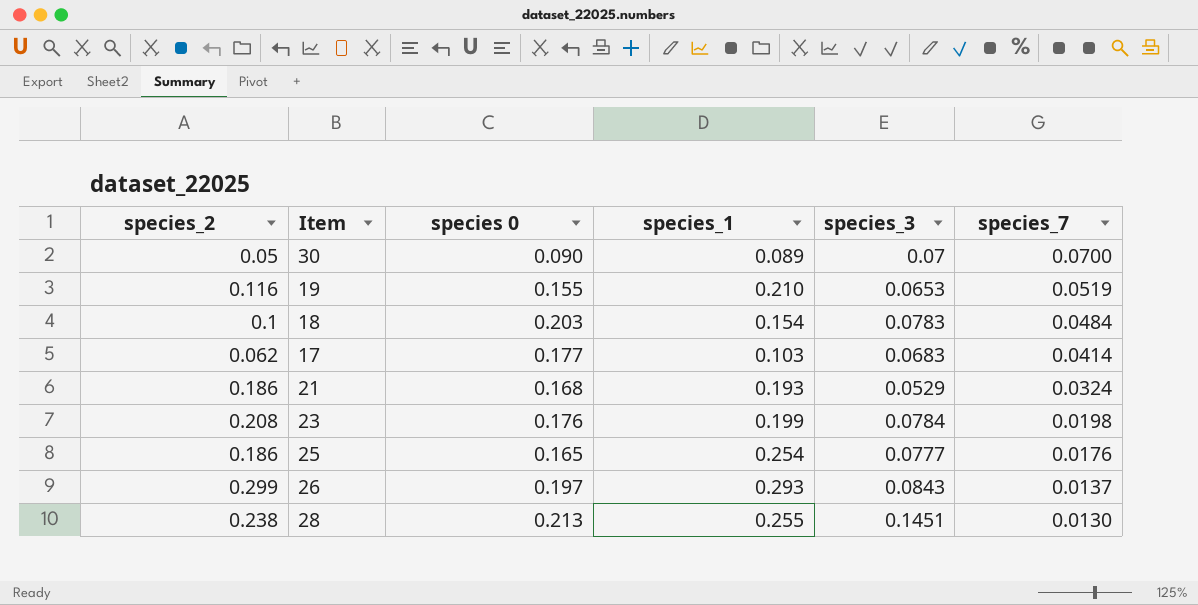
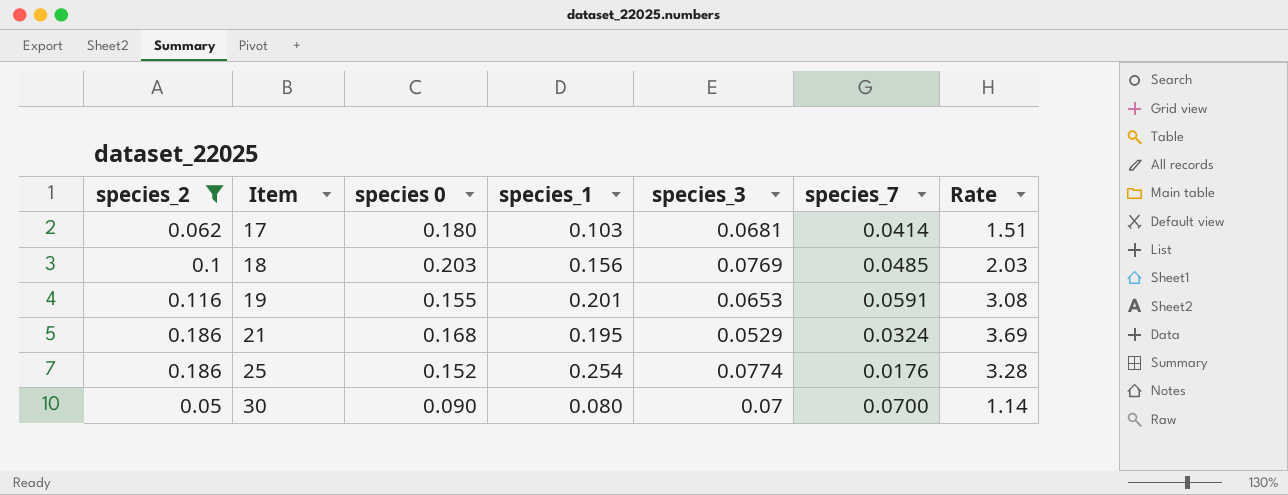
filter: none -> species_2 <= 0.186
row order: species_7 descending -> Item ascending
column Rate | formula: none -> [species_1] / [species_3]
17 | species 0: 0.177 -> 0.180
17 | species_3: 0.0683 -> 0.0681
18 | species_1: 0.154 -> 0.156
18 | species_3: 0.0783 -> 0.0769
18 | species_7: 0.0484 -> 0.0485
19 | species_1: 0.210 -> 0.201
19 | species_7: 0.0519 -> 0.0591
21 | species_1: 0.193 -> 0.195
25 | species 0: 0.165 -> 0.152
25 | species_3: 0.0777 -> 0.0774
30 | species_1: 0.089 -> 0.080

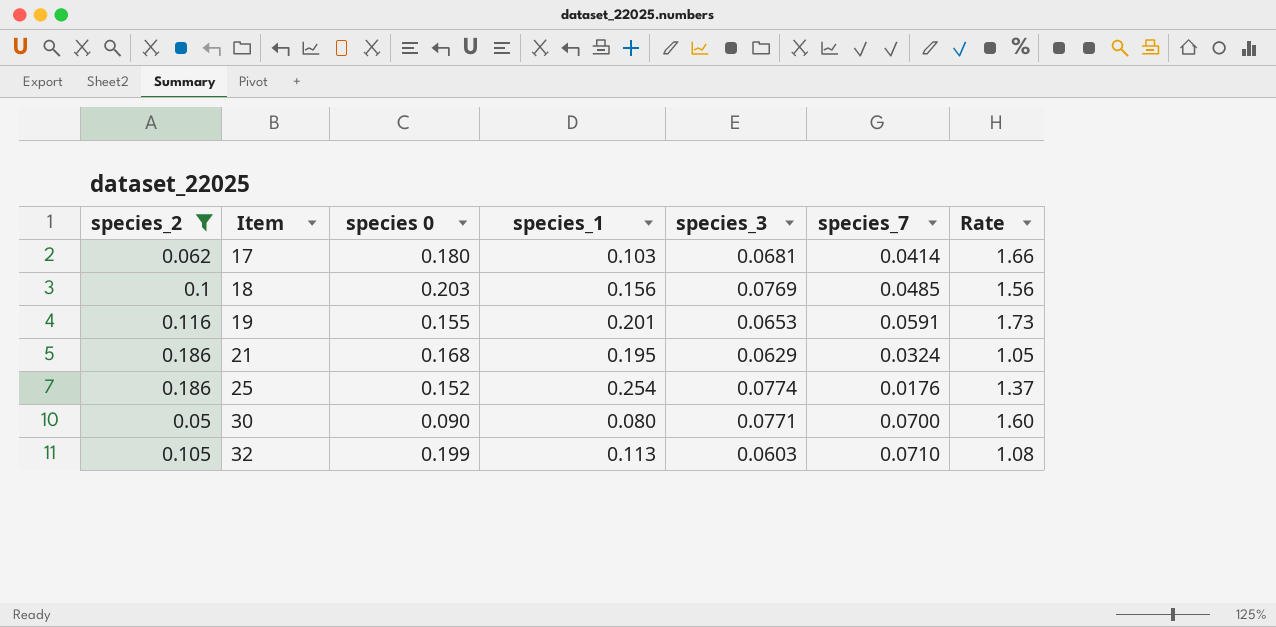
column Rate | formula: [species_1] / [species_3] -> [species_1] / [species_2]
21 | species_3: 0.0529 -> 0.0629
30 | species_3: 0.07 -> 0.0771
row 32: none -> 0.105 | 0.199 | 0.113 | 0.0603 | 0.0710 | 1.08

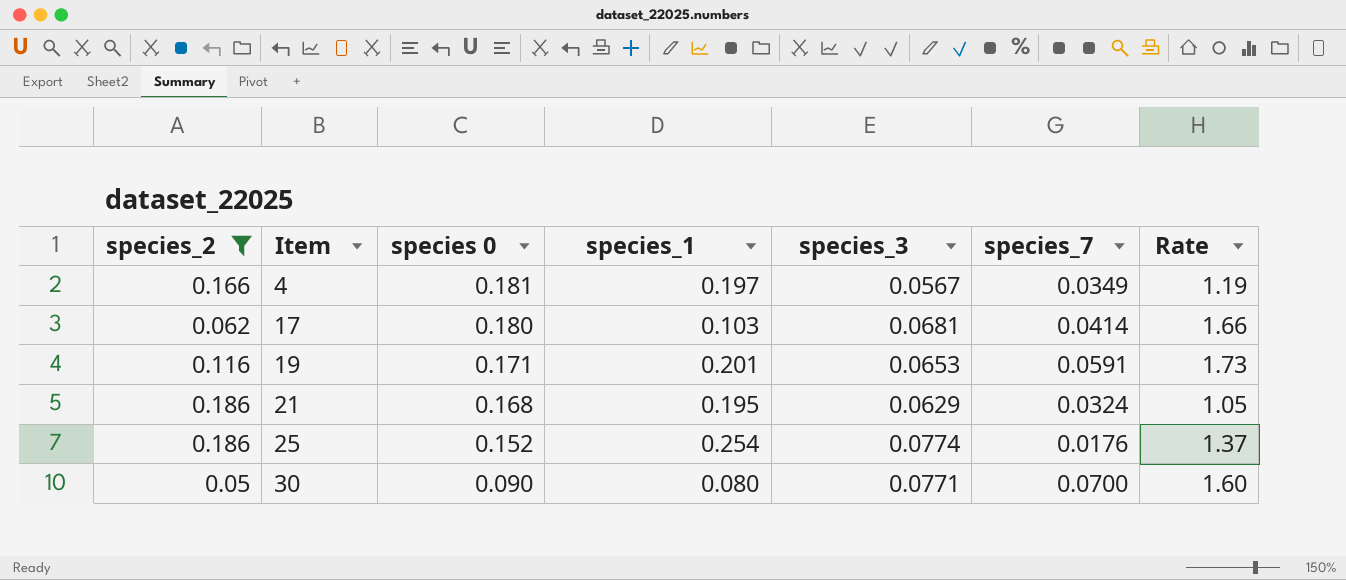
row 18: 0.1 | 0.203 | 0.156 | 0.0769 | 0.0485 | 1.56 -> none
row 32: 0.105 | 0.199 | 0.113 | 0.0603 | 0.0710 | 1.08 -> none
row 4: none -> 0.166 | 0.181 | 0.197 | 0.0567 | 0.0349 | 1.19
19 | species 0: 0.155 -> 0.171

